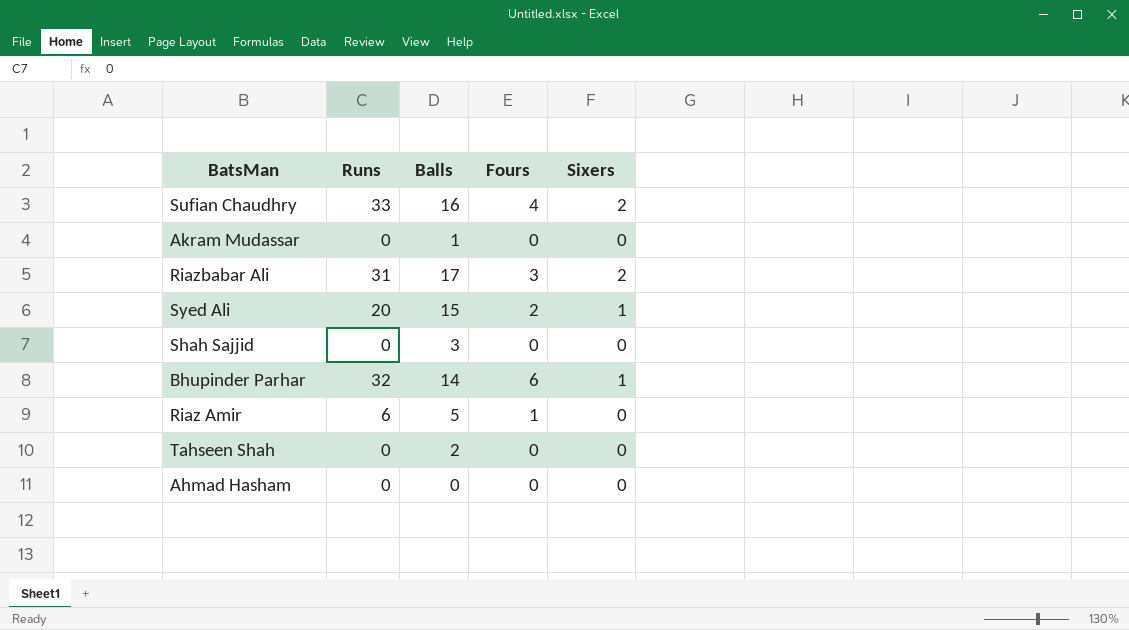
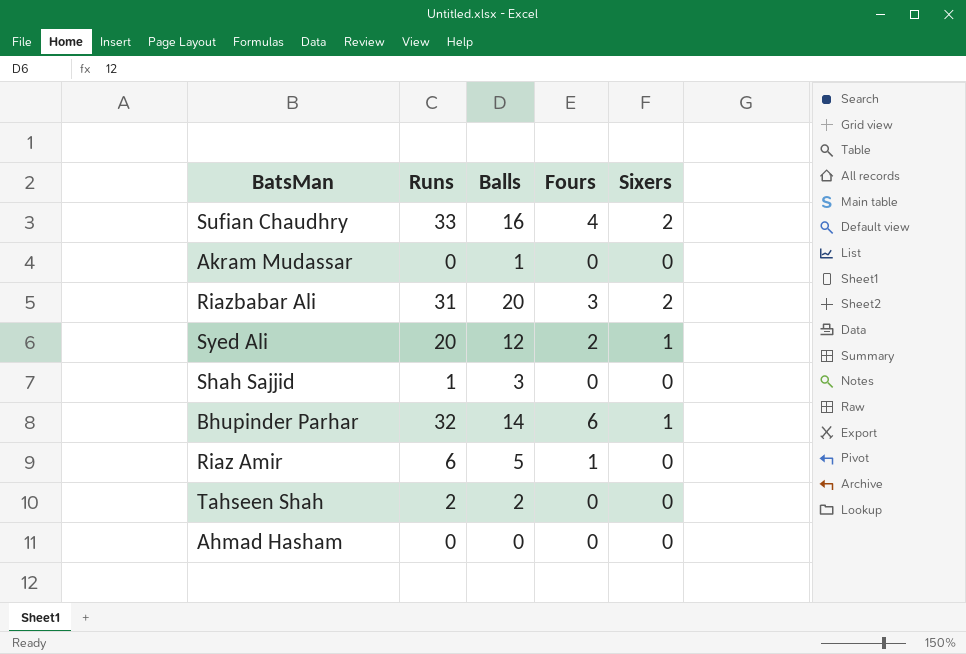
Riazbabar Ali | Balls: 17 -> 20
Syed Ali | Balls: 15 -> 12
Shah Sajjid | Runs: 0 -> 1
Tahseen Shah | Runs: 0 -> 2

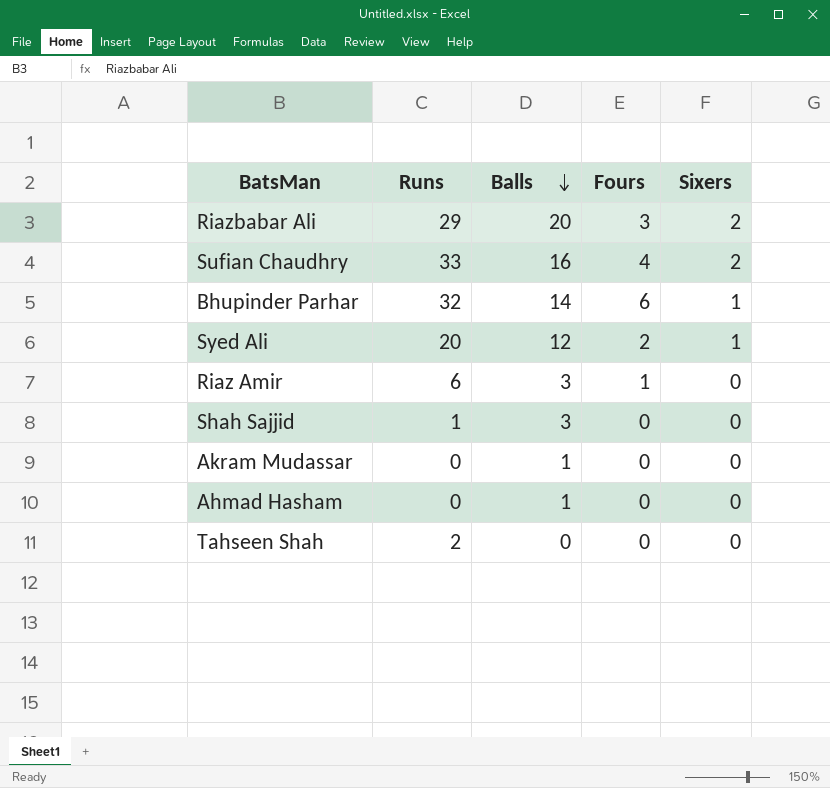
row order: none -> Balls descending
Riazbabar Ali | Runs: 31 -> 29
Riaz Amir | Balls: 5 -> 3
Ahmad Hasham | Balls: 0 -> 1
Tahseen Shah | Balls: 2 -> 0

